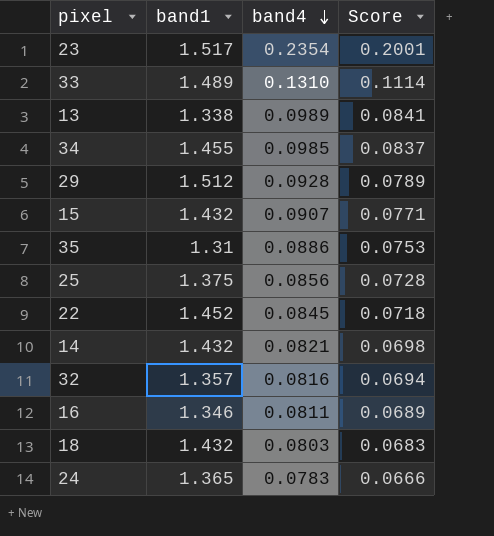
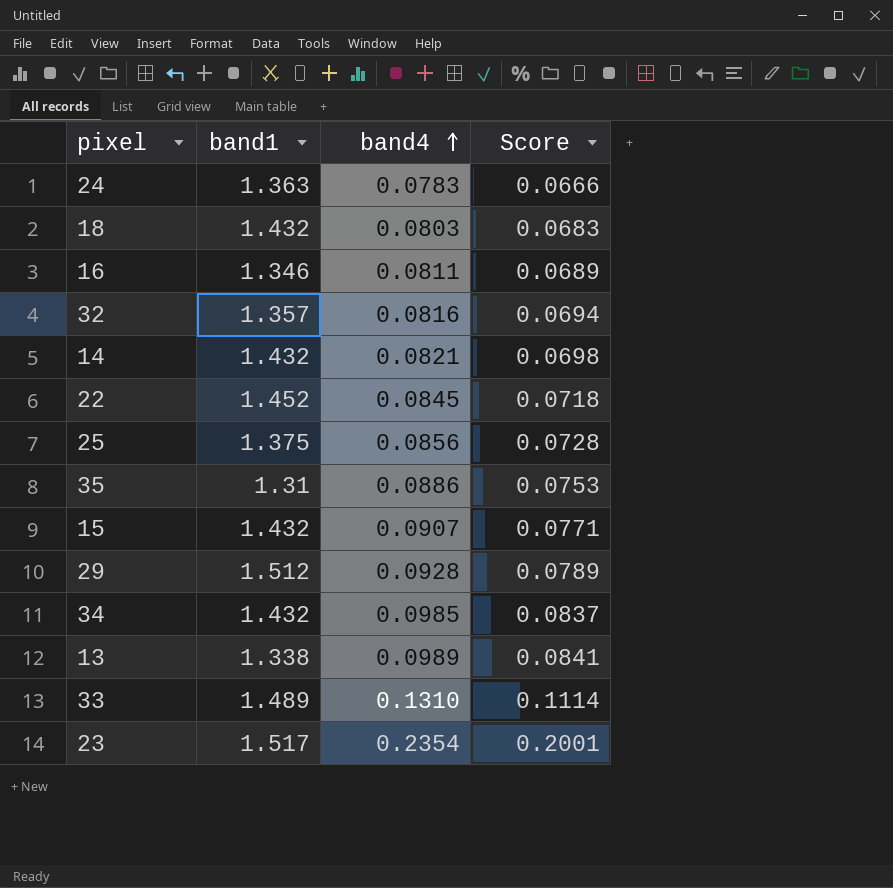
row order: band4 descending -> band4 ascending
24 | band1: 1.365 -> 1.363
34 | band1: 1.455 -> 1.432

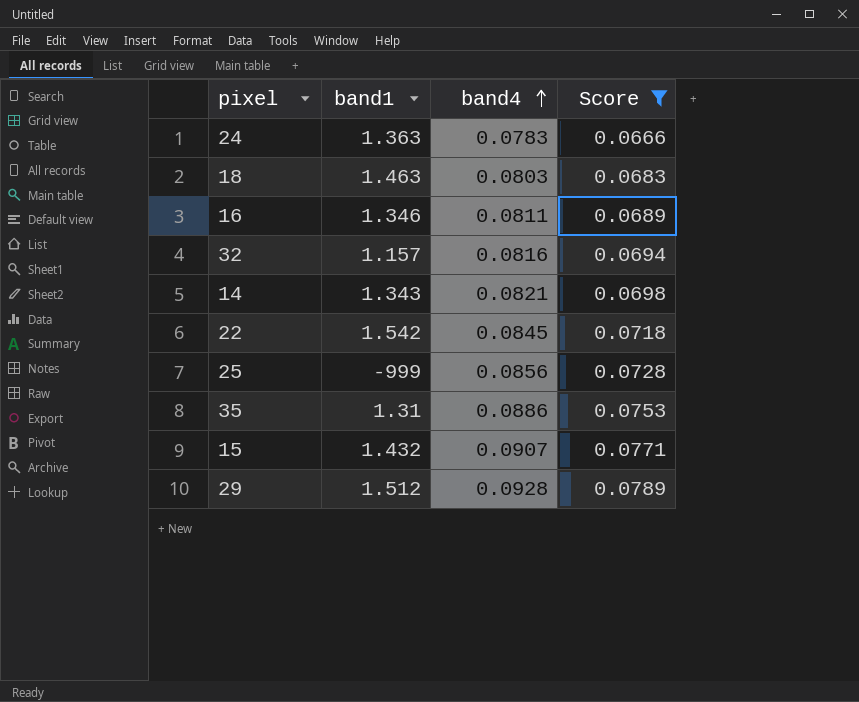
filter: none -> Score <= 0.0789
18 | band1: 1.432 -> 1.463
32 | band1: 1.357 -> 1.157
14 | band1: 1.432 -> 1.343
22 | band1: 1.452 -> 1.542
25 | band1: 1.375 -> -999

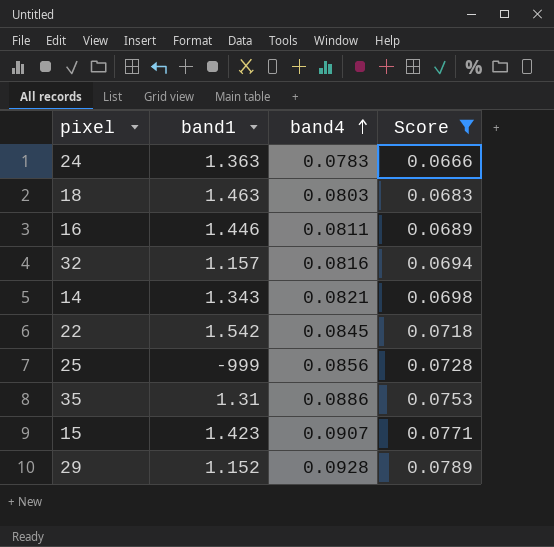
16 | band1: 1.346 -> 1.446
15 | band1: 1.432 -> 1.423
29 | band1: 1.512 -> 1.152

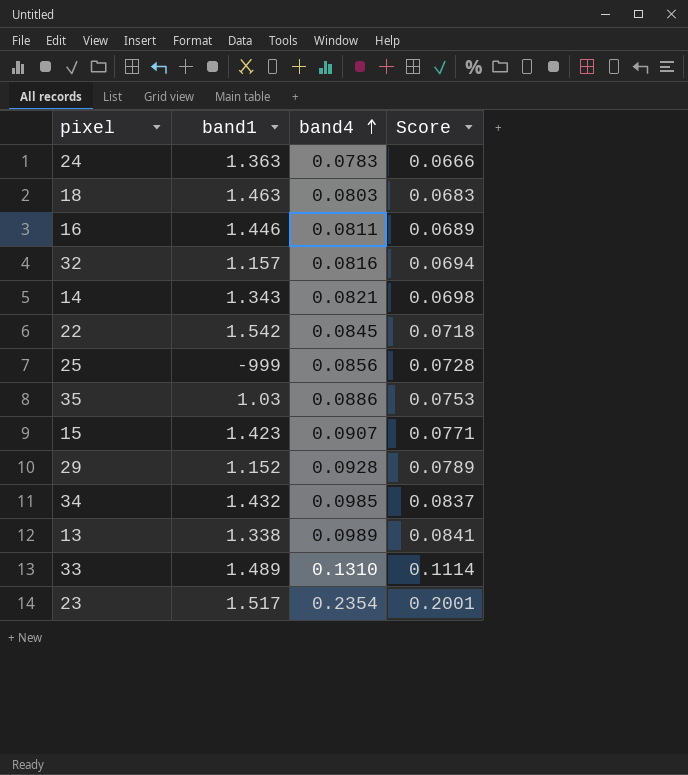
filter: Score <= 0.0789 -> none
35 | band1: 1.31 -> 1.03

